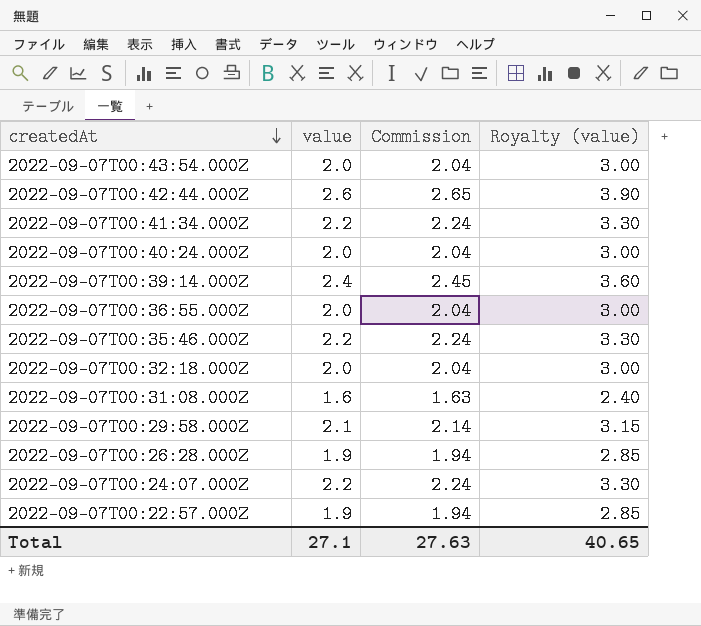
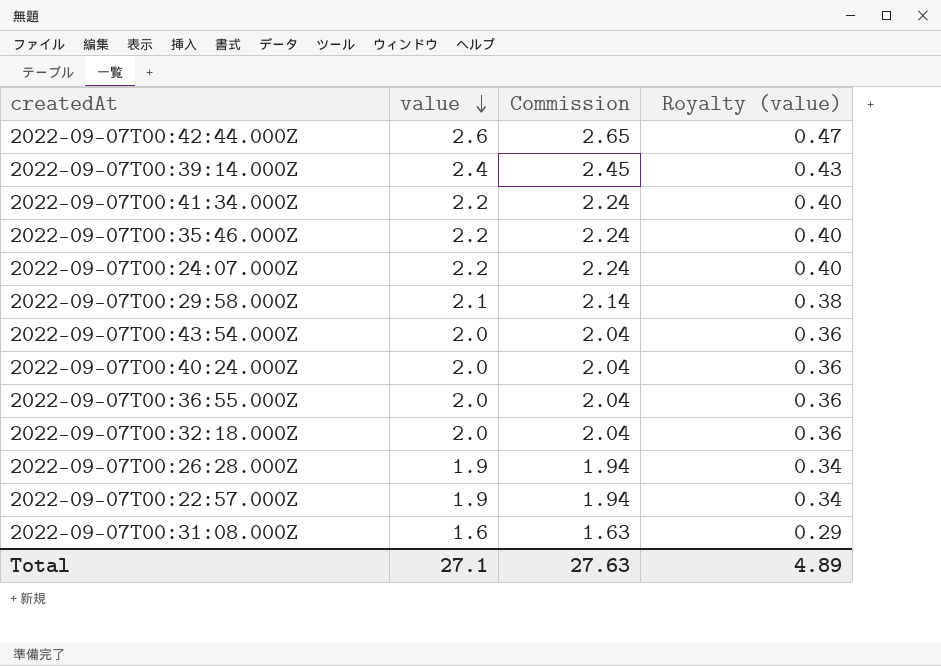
row order: createdAt descending -> value descending
column Royalty (value) | formula: [value] * 1.5 -> [value] * 0.18
Total | Royalty (value): 40.65 -> 4.89

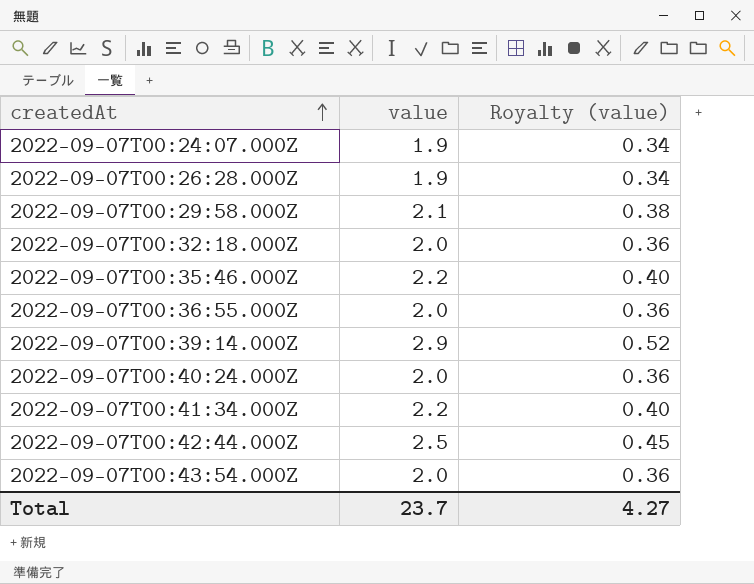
row order: value descending -> createdAt ascending
column Commission | formula: [value] * 1.02 -> none
row 2022-09-07T00:22:57.000Z: 1.9 | 1.94 | 0.34 -> none
row 2022-09-07T00:31:08.000Z: 1.6 | 1.63 | 0.29 -> none
2022-09-07T00:24:07.000Z | value: 2.2 -> 1.9
2022-09-07T00:24:07.000Z | Royalty (value): 0.40 -> 0.34
2022-09-07T00:39:14.000Z | value: 2.4 -> 2.9
2022-09-07T00:39:14.000Z | Royalty (value): 0.43 -> 0.52
2022-09-07T00:42:44.000Z | value: 2.6 -> 2.5
2022-09-07T00:42:44.000Z | Royalty (value): 0.47 -> 0.45
Total | value: 27.1 -> 23.7
Total | Royalty (value): 4.89 -> 4.27

